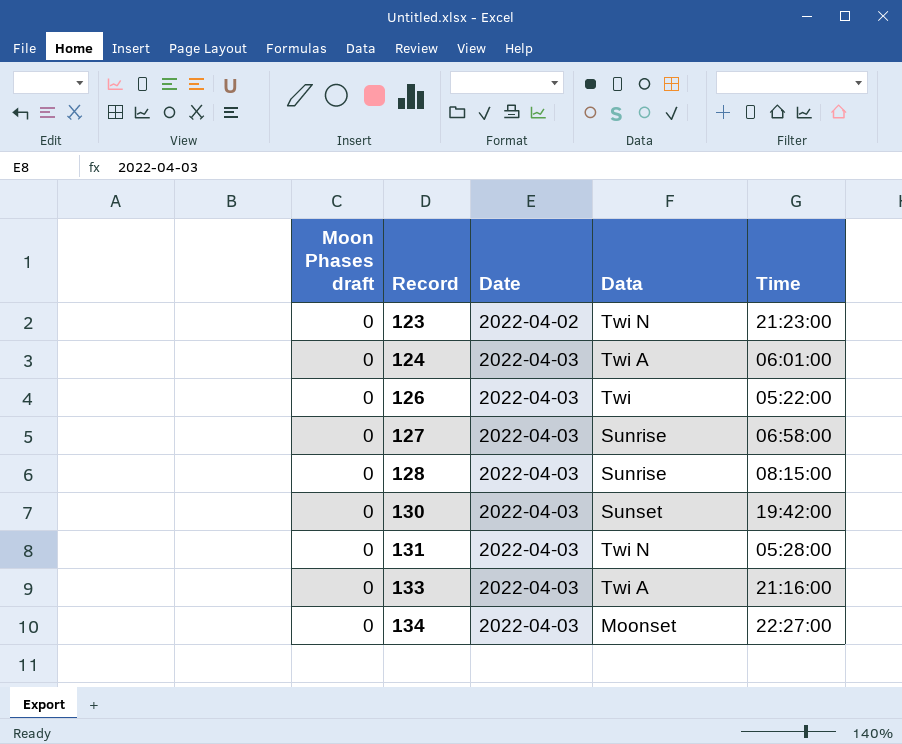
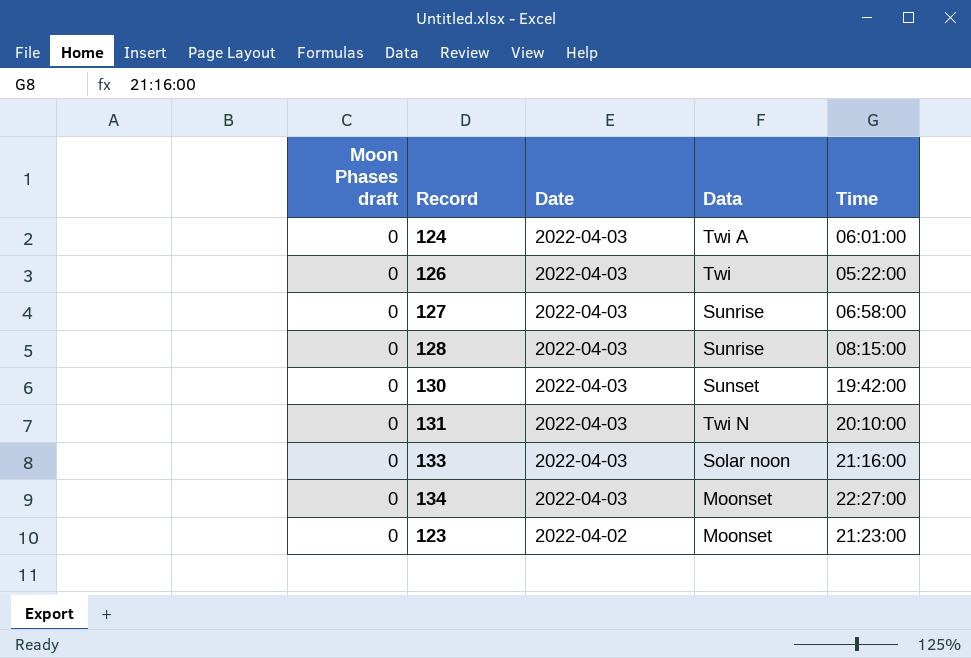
row order: Record ascending -> Date descending
131 | Time: 05:28:00 -> 20:10:00
133 | Data: Twi A -> Solar noon
123 | Data: Twi N -> Moonset

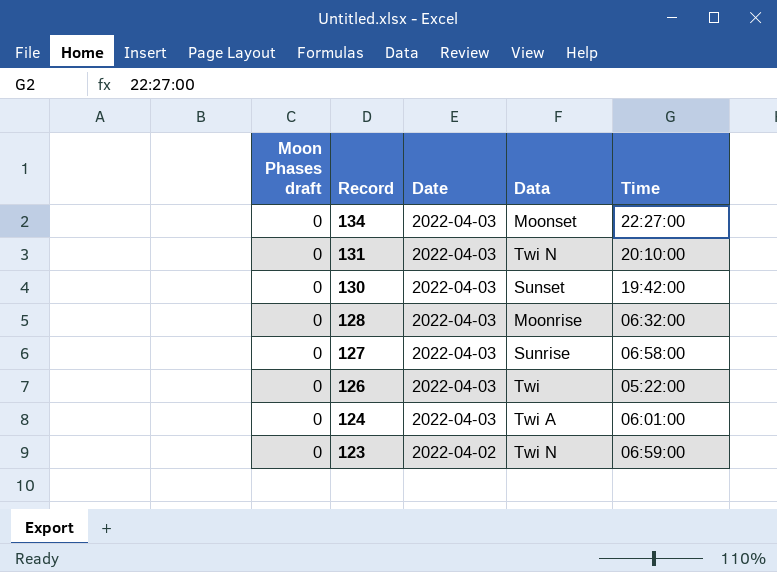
row order: Date descending -> Record descending
row 133: 0 | 2022-04-03 | Solar noon | 21:16:00 -> none
128 | Data: Sunrise -> Moonrise
128 | Time: 08:15:00 -> 06:32:00
123 | Data: Moonset -> Twi N
123 | Time: 21:23:00 -> 06:59:00

